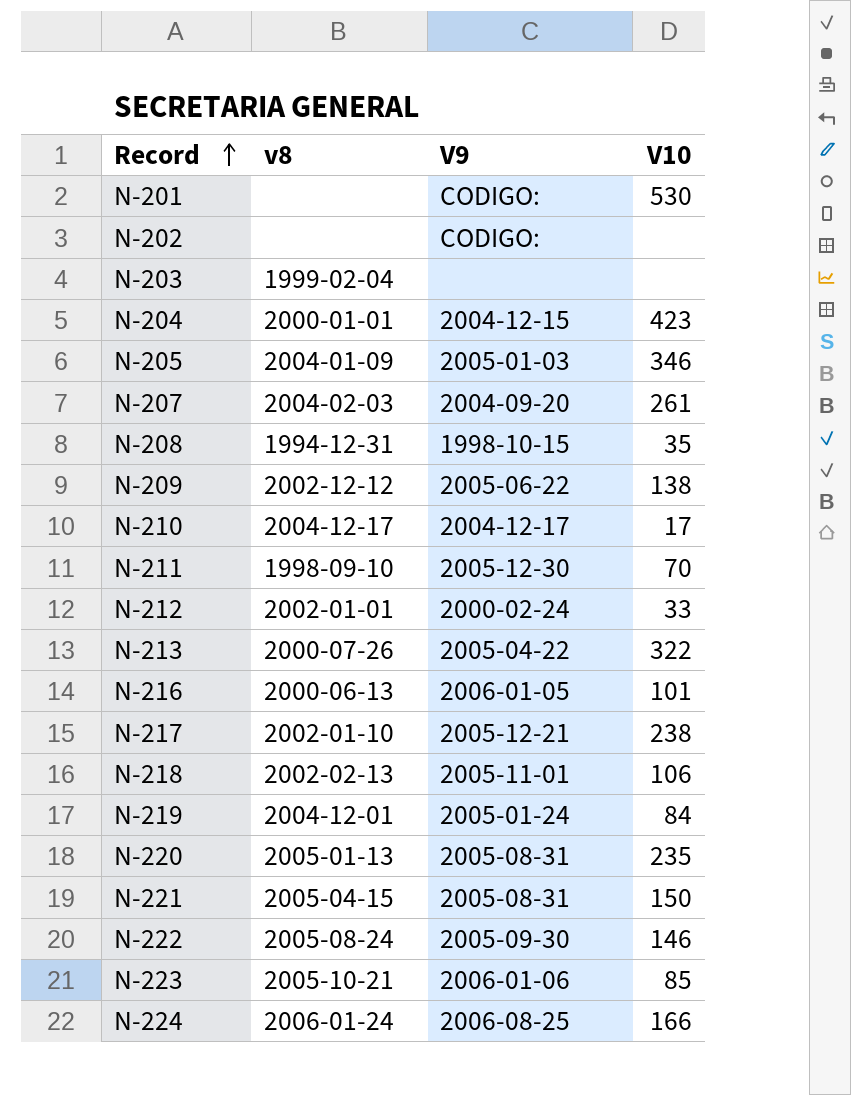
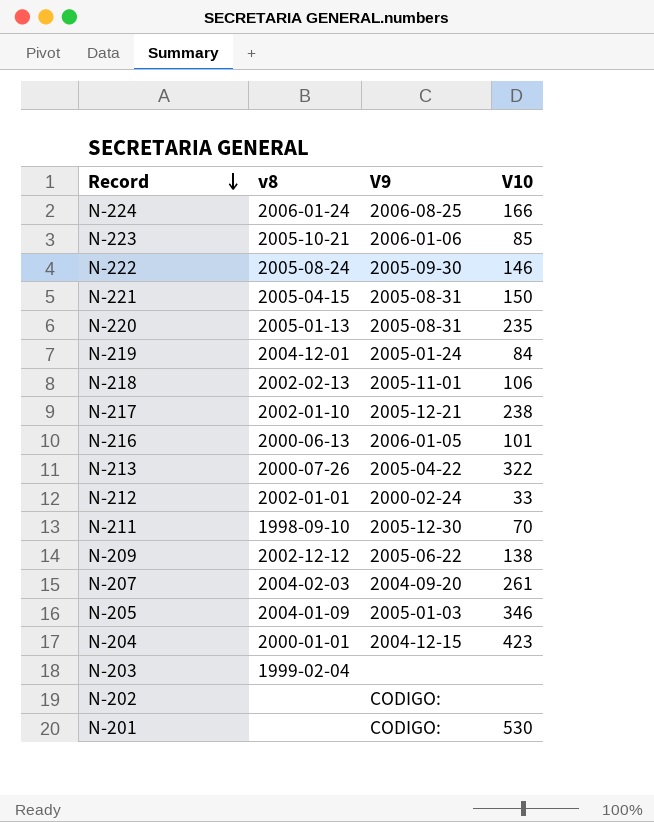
row order: Record ascending -> Record descending
row N-208: 1994-12-31 | 1998-10-15 | 35 -> none
row N-210: 2004-12-17 | 2004-12-17 | 17 -> none

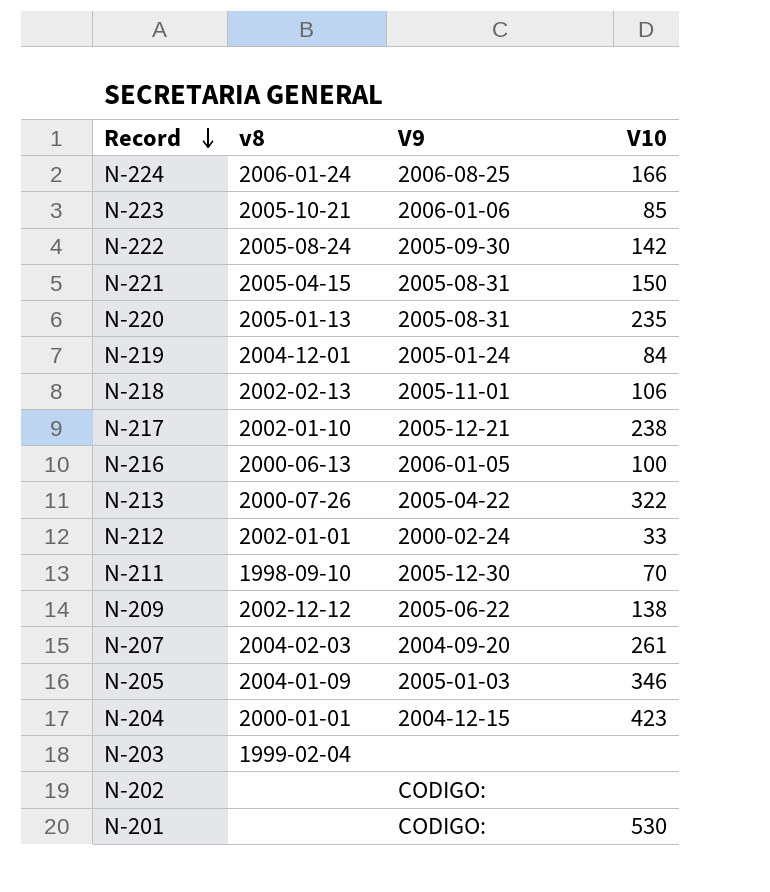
N-222 | V10: 146 -> 142
N-216 | V10: 101 -> 100

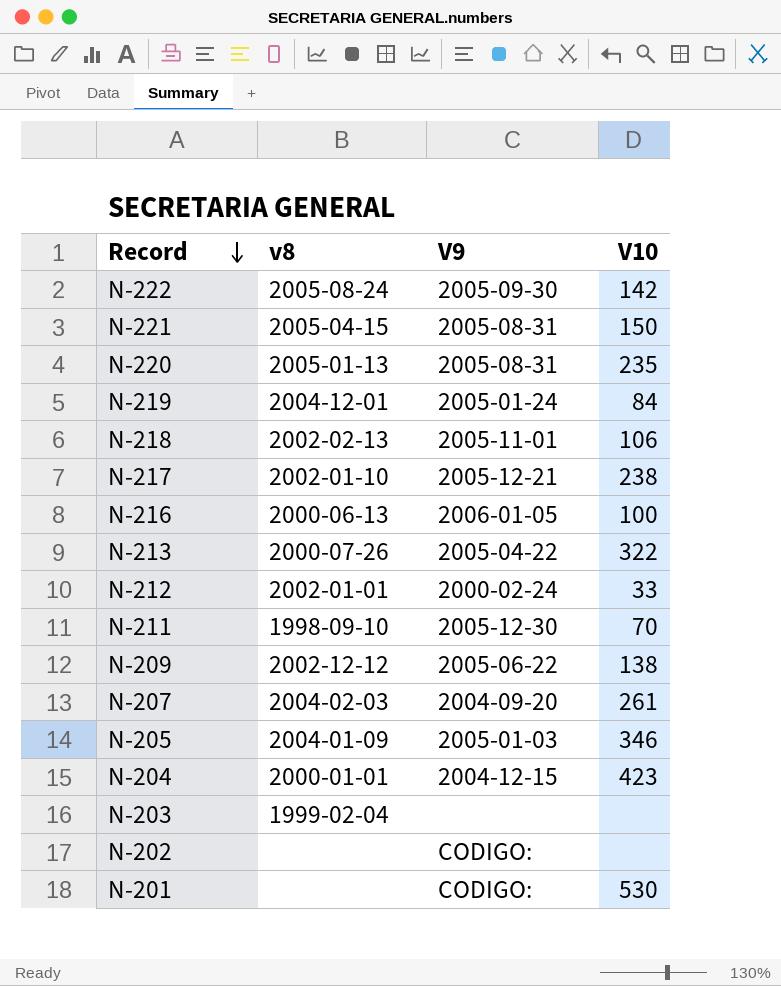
row N-224: 2006-01-24 | 2006-08-25 | 166 -> none
row N-223: 2005-10-21 | 2006-01-06 | 85 -> none

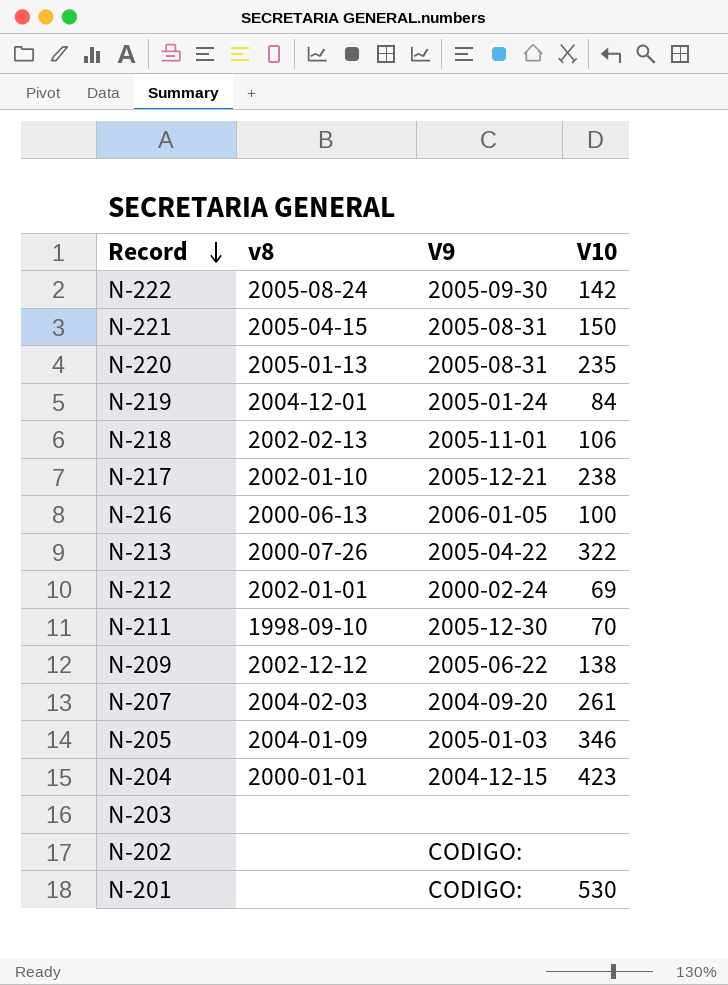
N-212 | V10: 33 -> 69
N-203 | v8: 1999-02-04 -> none

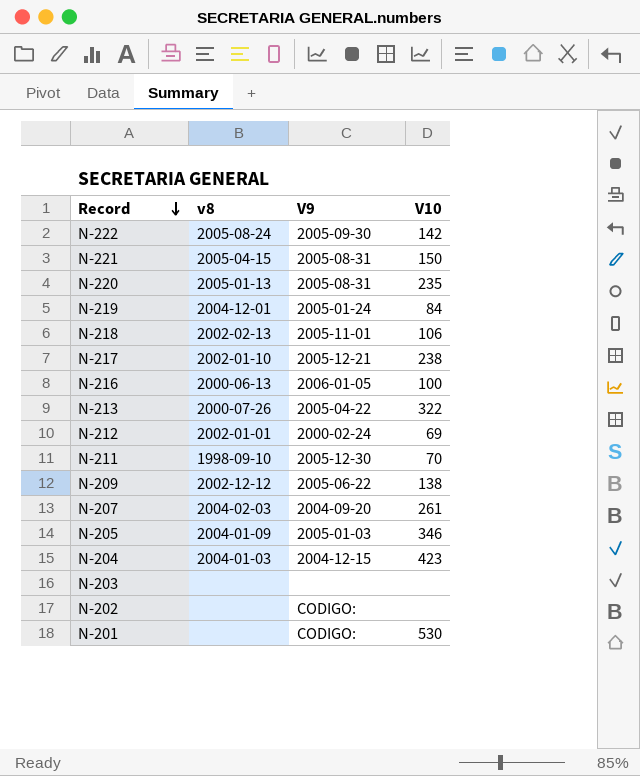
N-204 | v8: 2000-01-01 -> 2004-01-03

